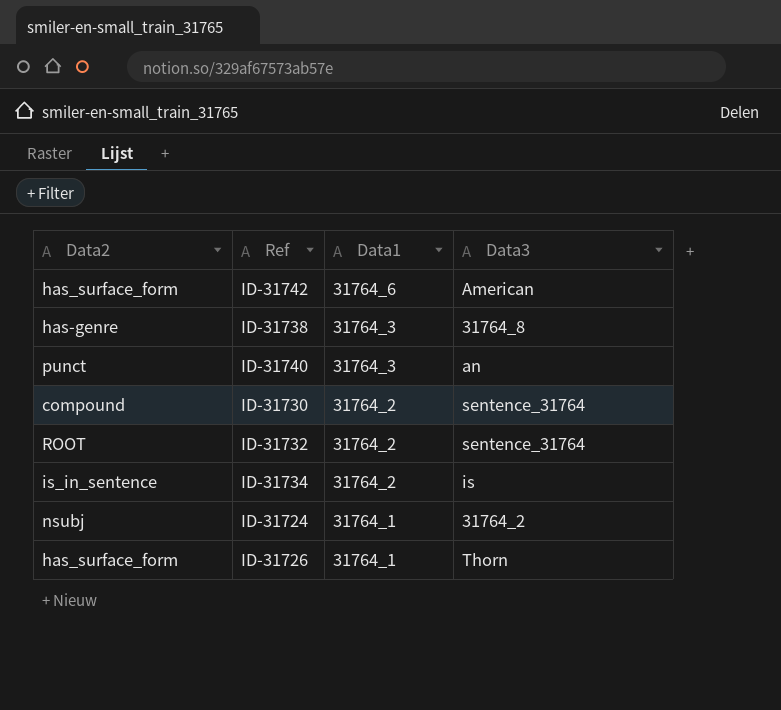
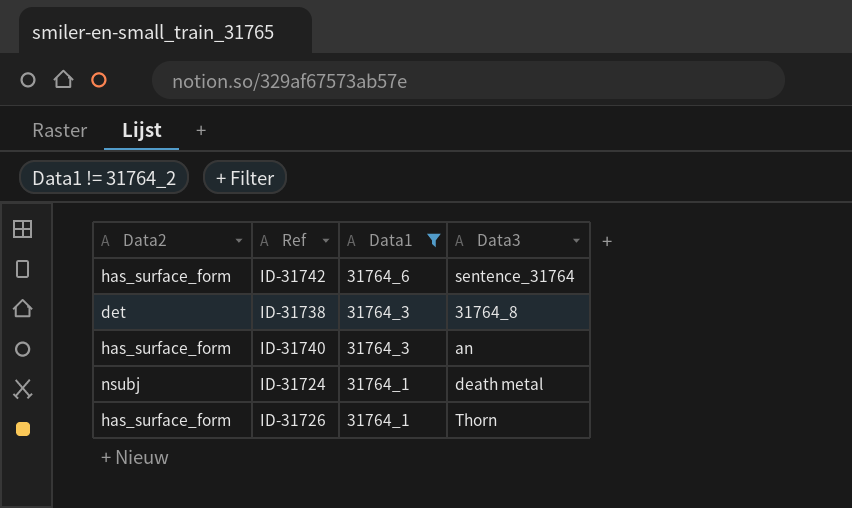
filter: none -> Data1 != 31764_2
ID-31742 | Data3: American -> sentence_31764
ID-31738 | Data2: has-genre -> det
ID-31740 | Data2: punct -> has_surface_form
ID-31724 | Data3: 31764_2 -> death metal

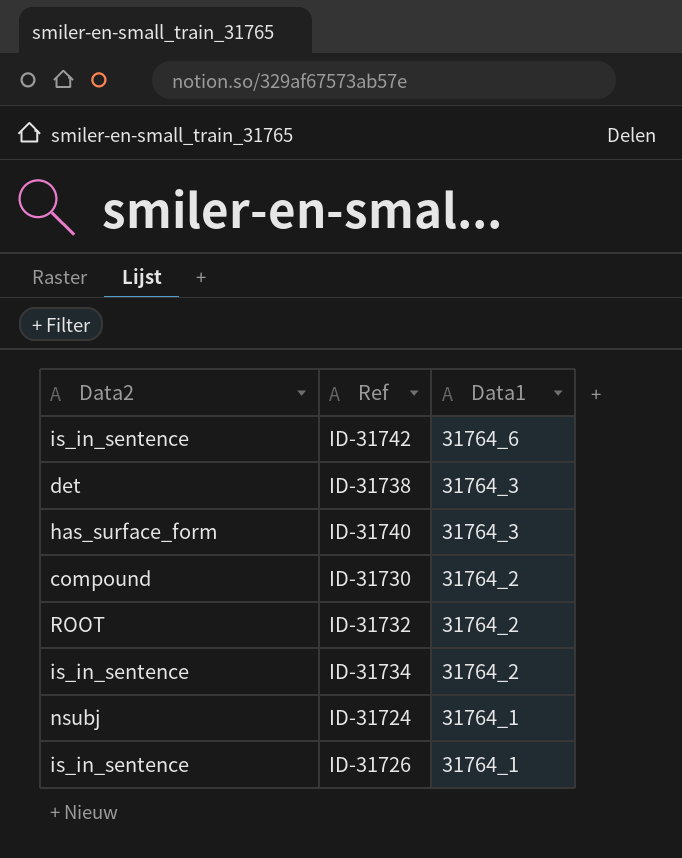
filter: Data1 != 31764_2 -> none
column Data3 | position: 4 -> none
ID-31742 | Data2: has_surface_form -> is_in_sentence
ID-31726 | Data2: has_surface_form -> is_in_sentence

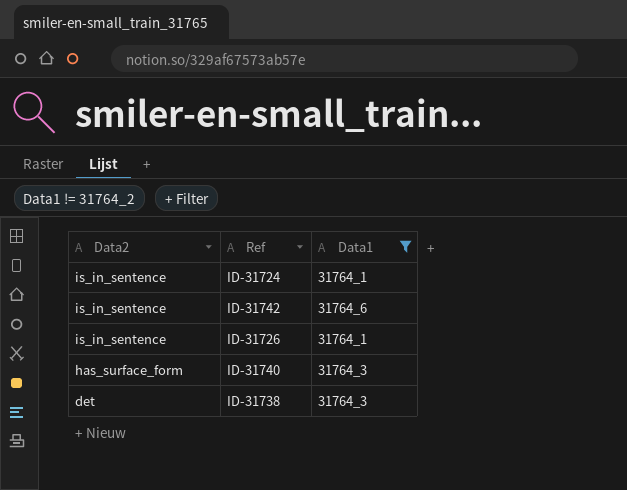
filter: none -> Data1 != 31764_2
row order: Data1 descending -> Data2 descending
ID-31724 | Data2: nsubj -> is_in_sentence

